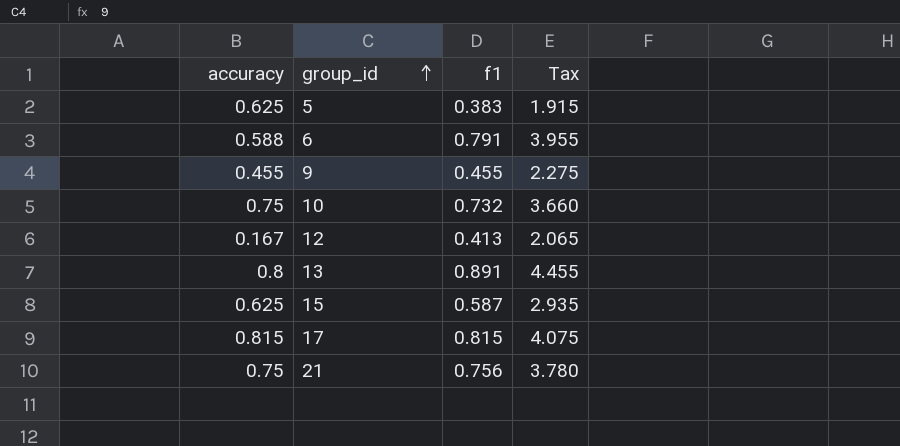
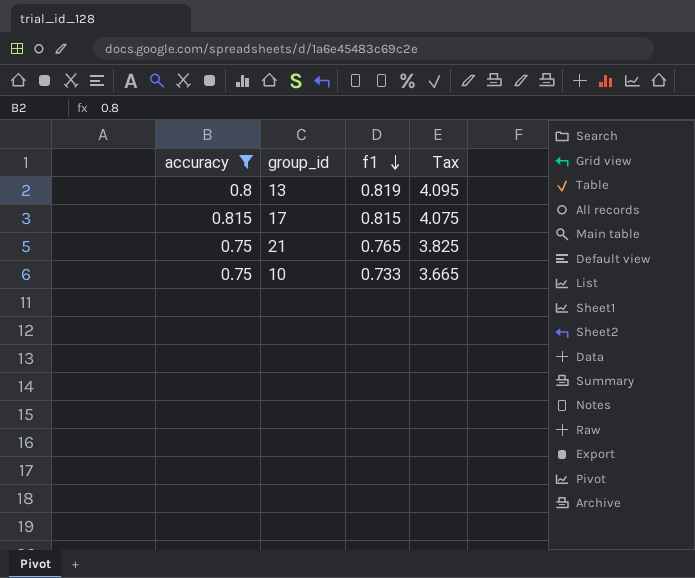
filter: none -> accuracy >= 0.75
row order: group_id ascending -> f1 descending
13 | f1: 0.891 -> 0.819
13 | Tax: 4.455 -> 4.095
21 | f1: 0.756 -> 0.765
21 | Tax: 3.780 -> 3.825
10 | f1: 0.732 -> 0.733
10 | Tax: 3.660 -> 3.665

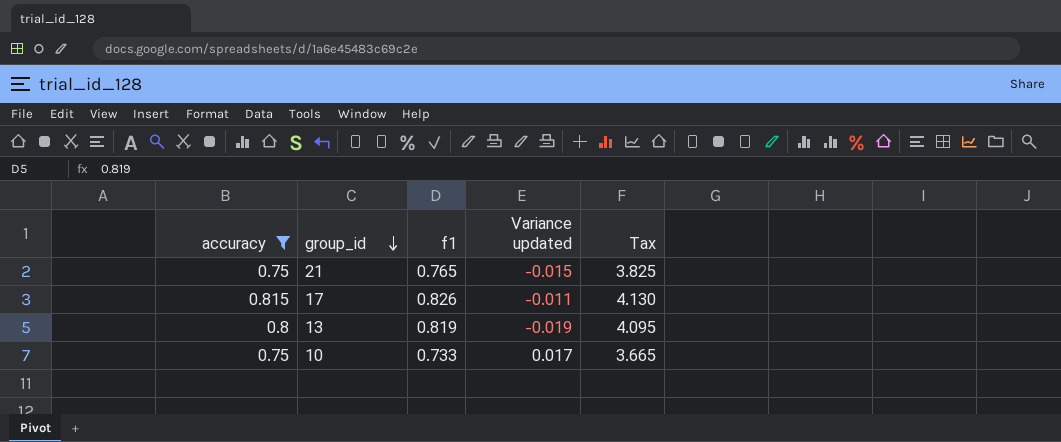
row order: f1 descending -> group_id descending
column Variance updated | formula: none -> [accuracy] - [f1]
17 | f1: 0.815 -> 0.826
17 | Tax: 4.075 -> 4.130

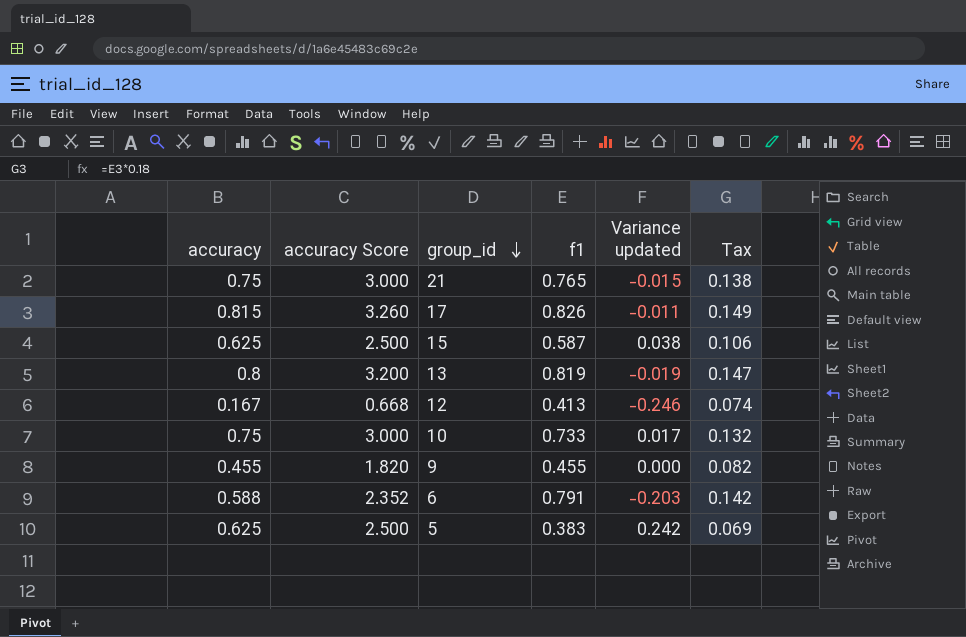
filter: accuracy >= 0.75 -> none
column accuracy Score | formula: none -> [accuracy] * 4
column Tax | formula: [f1] * 5 -> [f1] * 0.18

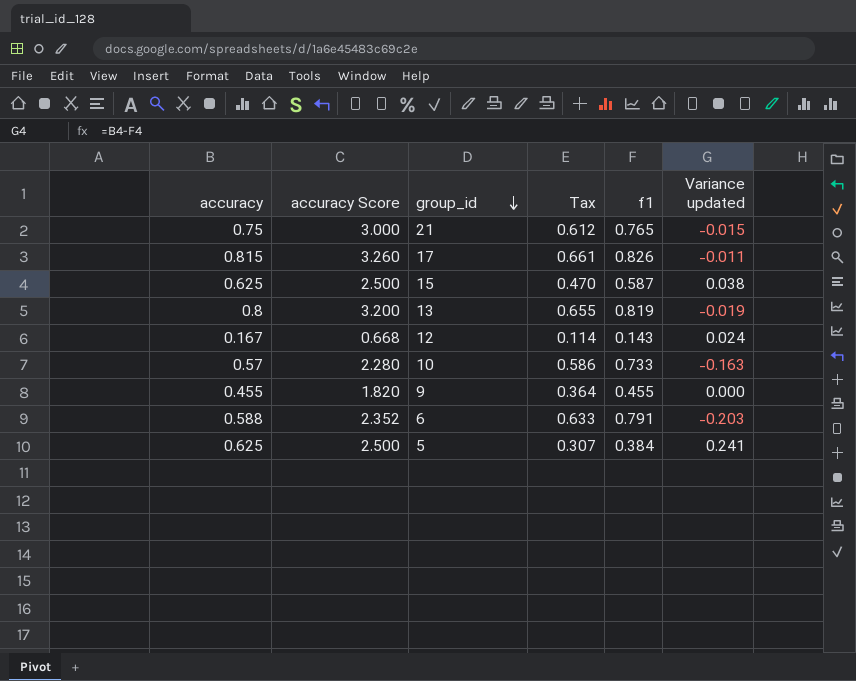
column Tax | formula: [f1] * 0.18 -> [f1] * 0.8
column Tax | position: 6 -> 4
12 | f1: 0.413 -> 0.143
12 | Variance updated: -0.246 -> 0.024
10 | accuracy: 0.75 -> 0.57
10 | accuracy Score: 3.000 -> 2.280
10 | Variance updated: 0.017 -> -0.163
5 | f1: 0.383 -> 0.384
5 | Variance updated: 0.242 -> 0.241

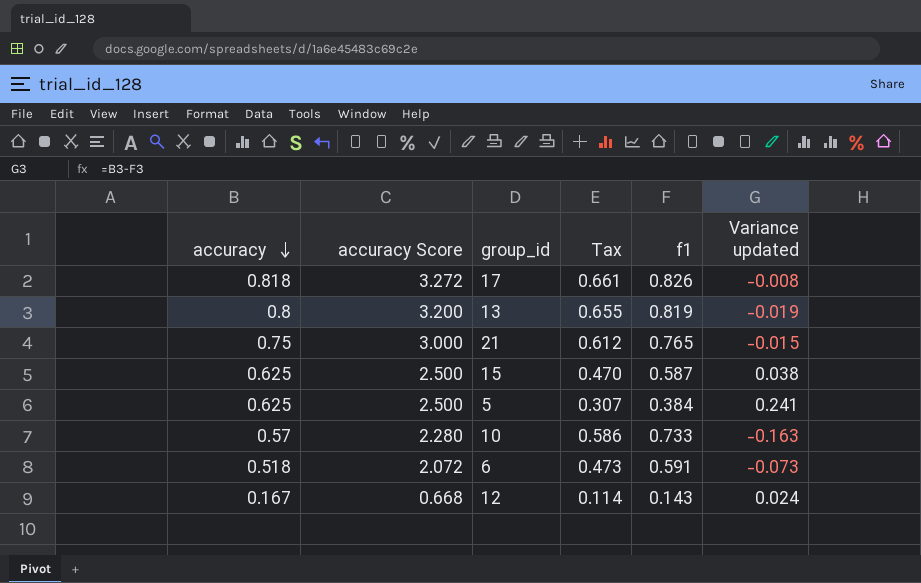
row order: group_id descending -> accuracy descending
row 9: 0.455 | 1.820 | 0.364 | 0.455 | 0.000 -> none
17 | accuracy: 0.815 -> 0.818
17 | accuracy Score: 3.260 -> 3.272
17 | Variance updated: -0.011 -> -0.008
6 | accuracy: 0.588 -> 0.518
6 | accuracy Score: 2.352 -> 2.072
6 | Tax: 0.633 -> 0.473
6 | f1: 0.791 -> 0.591
6 | Variance updated: -0.203 -> -0.073

